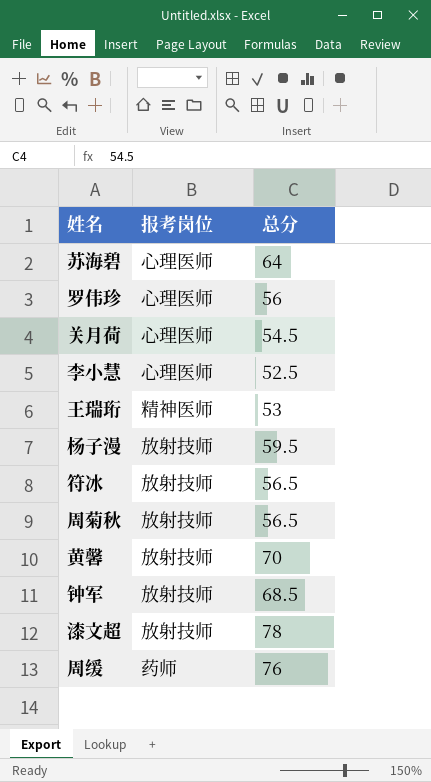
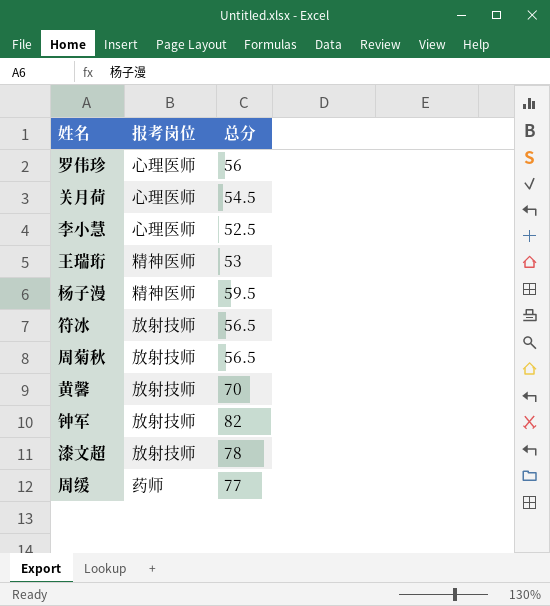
row 苏海碧: 心理医师 | 64 -> none
杨子漫 | 报考岗位: 放射技师 -> 精神医师
钟军 | 总分: 68.5 -> 82
周缓 | 总分: 76 -> 77

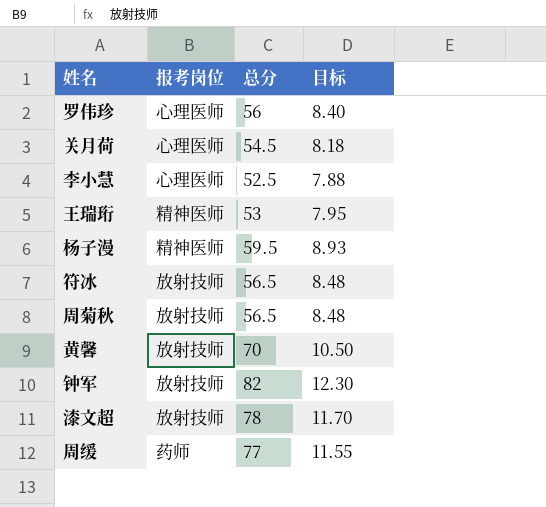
column 目标 | formula: none -> [总分] * 0.15

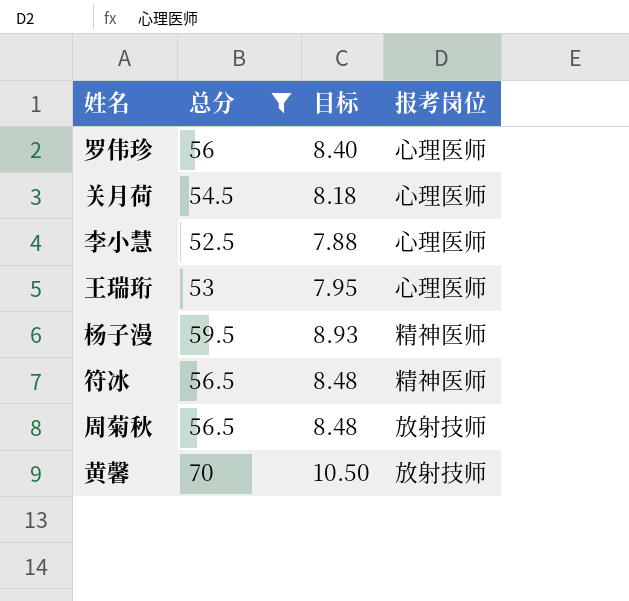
filter: none -> 总分 <= 70
column 报考岗位 | position: 2 -> 4
王瑞珩 | 报考岗位: 精神医师 -> 心理医师
符冰 | 报考岗位: 放射技师 -> 精神医师

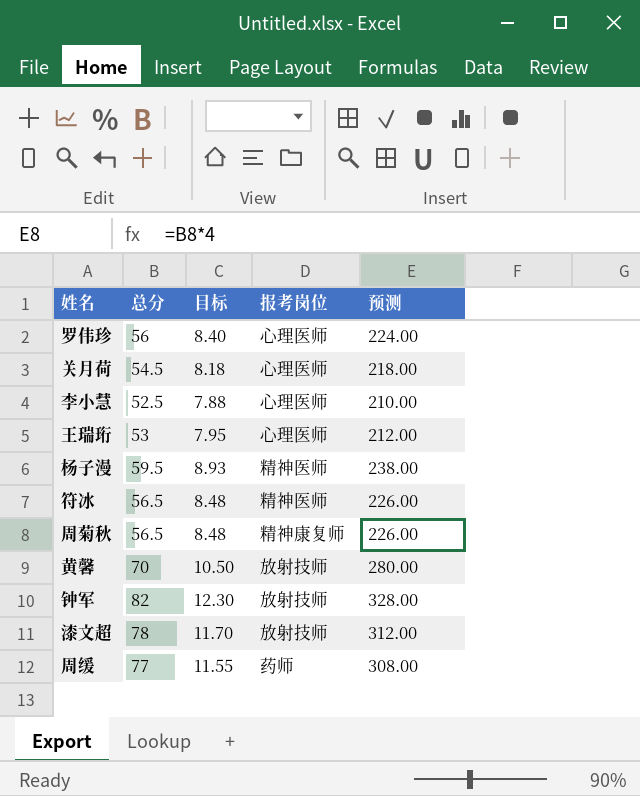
filter: 总分 <= 70 -> none
column 预测 | formula: none -> [总分] * 4
周菊秋 | 报考岗位: 放射技师 -> 精神康复师

